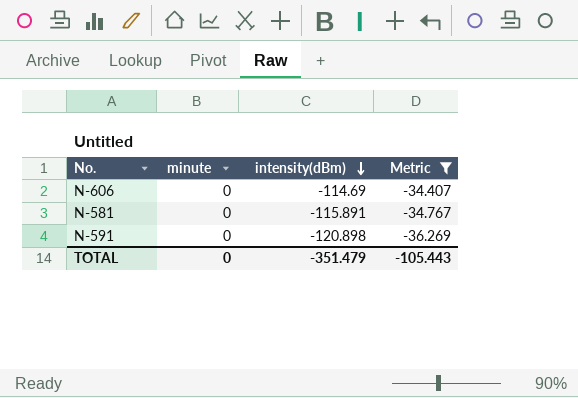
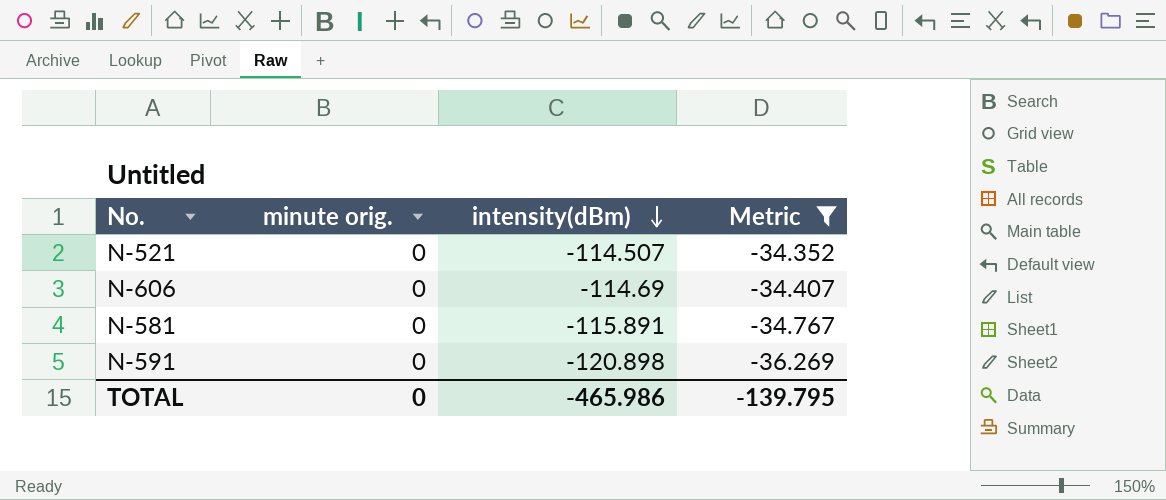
column name: minute -> minute orig.
row N-521: none -> 0 | -114.507 | -34.352
TOTAL | intensity(dBm): -351.479 -> -465.986
TOTAL | Metric: -105.443 -> -139.795

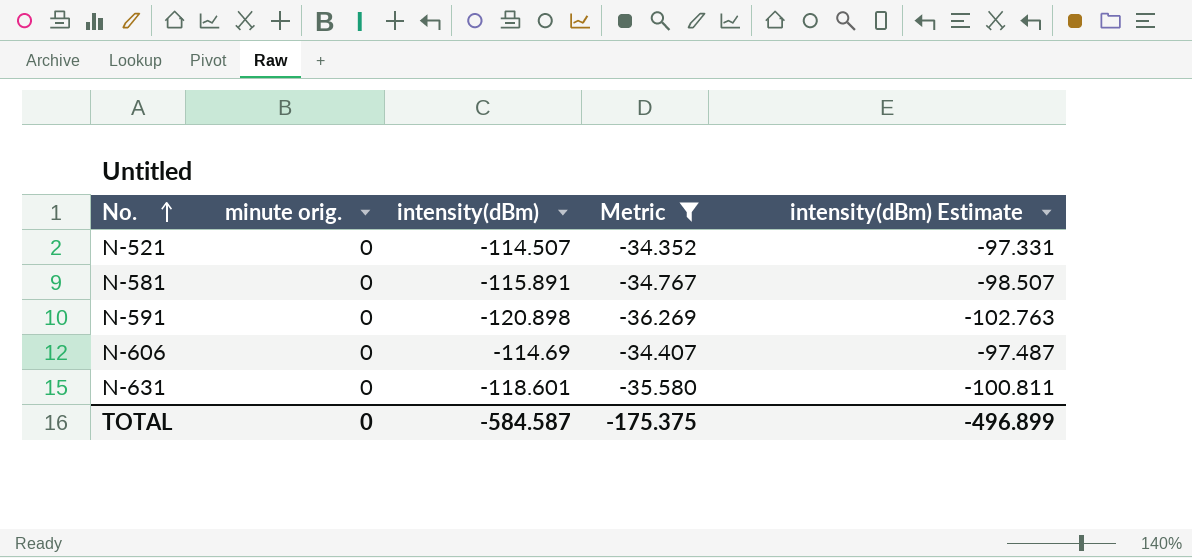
row order: intensity(dBm) descending -> No. ascending
column intensity(dBm) Estimate | formula: none -> [intensity(dBm)] * 0.85
row N-631: none -> 0 | -118.601 | -35.580 | -100.811
TOTAL | intensity(dBm): -465.986 -> -584.587
TOTAL | Metric: -139.795 -> -175.375

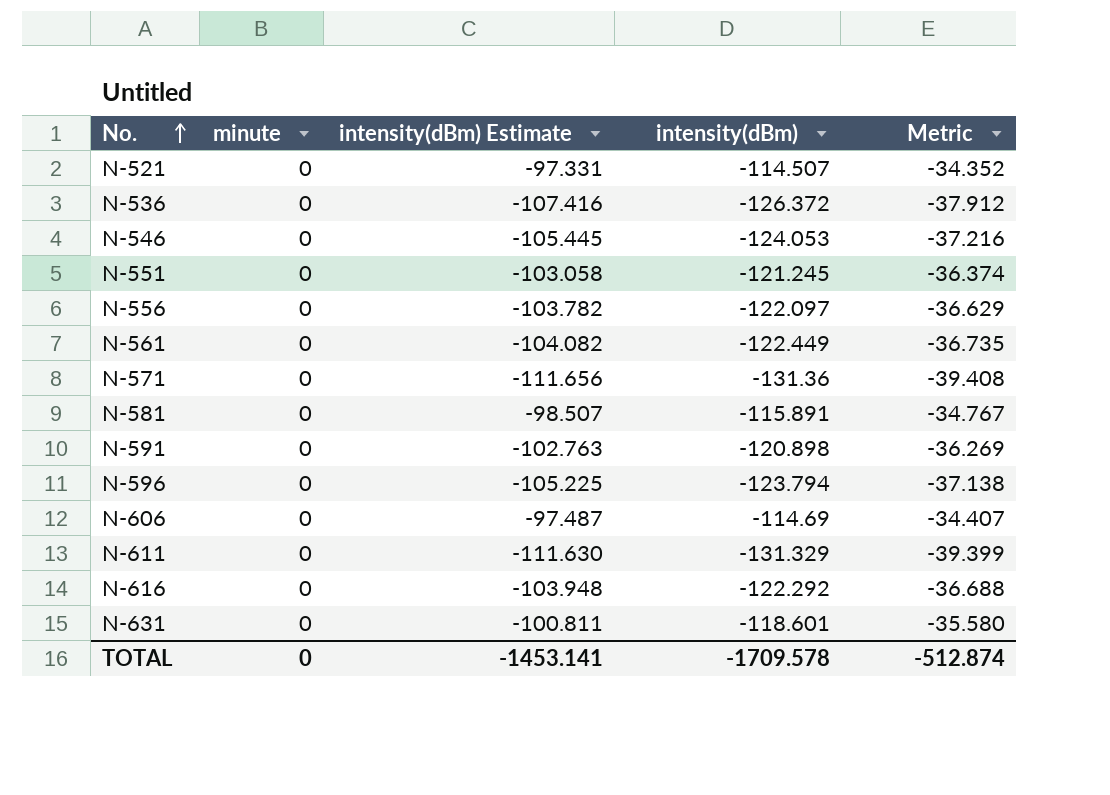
filter: Metric >= -36.269 -> none
column name: minute orig. -> minute
column intensity(dBm) Estimate | position: 5 -> 3
TOTAL | intensity(dBm) Estimate: -496.899 -> -1453.141
TOTAL | intensity(dBm): -584.587 -> -1709.578
TOTAL | Metric: -175.375 -> -512.874

